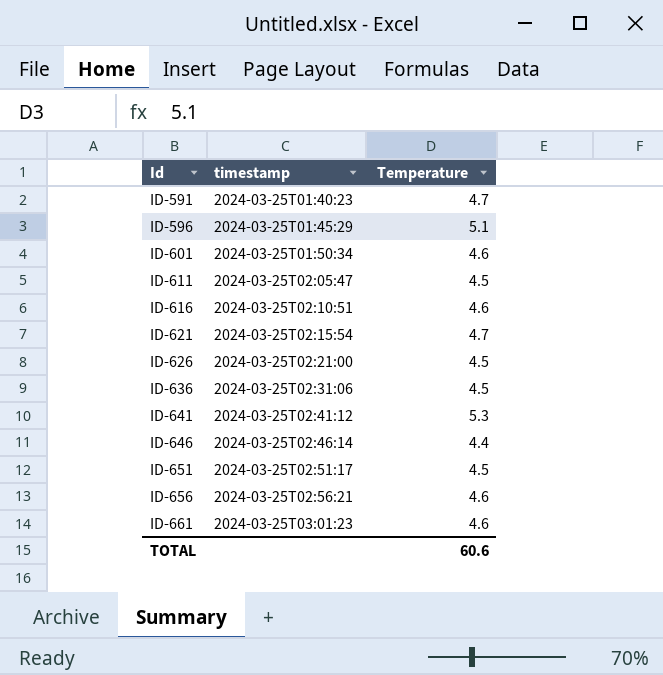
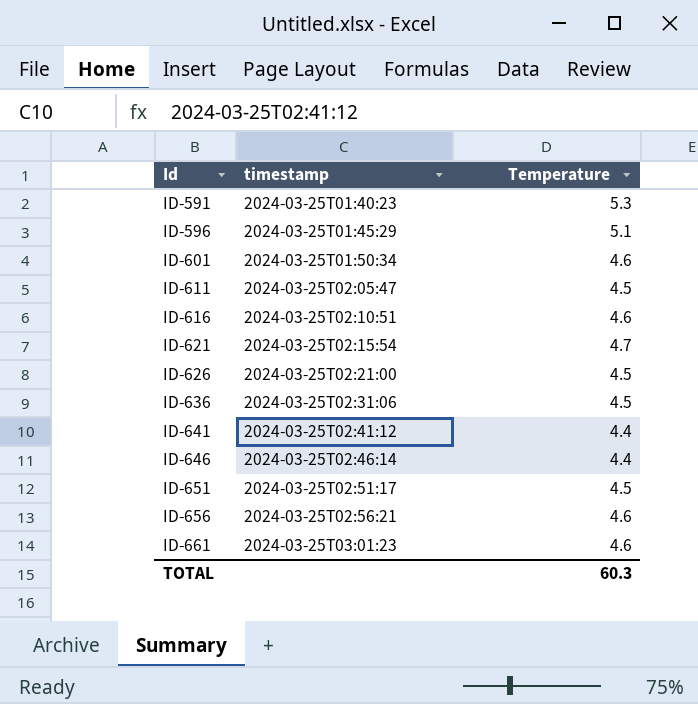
ID-591 | Temperature: 4.7 -> 5.3
ID-641 | Temperature: 5.3 -> 4.4
TOTAL | Temperature: 60.6 -> 60.3

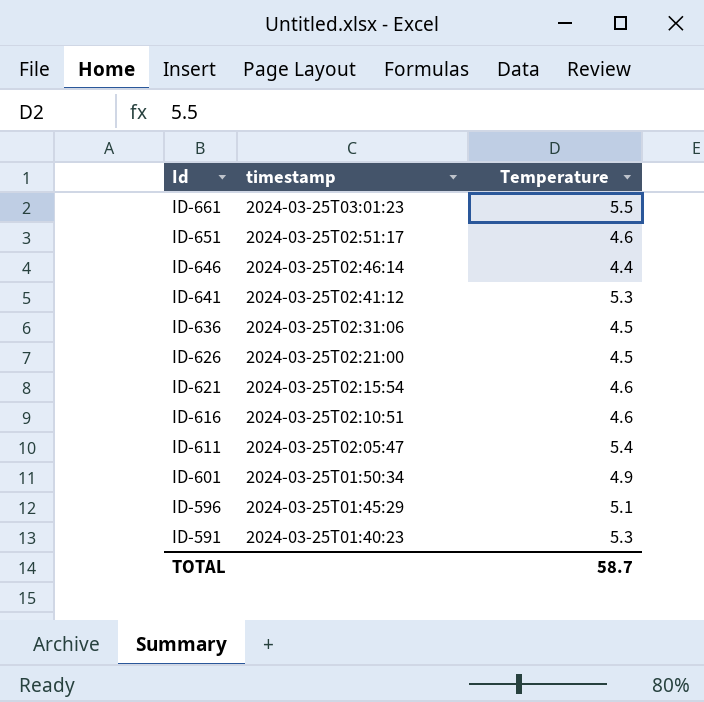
row order: Id ascending -> Id descending
row ID-656: 2024-03-25T02:56:21 | 4.6 -> none
ID-661 | Temperature: 4.6 -> 5.5
ID-651 | Temperature: 4.5 -> 4.6
ID-641 | Temperature: 4.4 -> 5.3
ID-621 | Temperature: 4.7 -> 4.6
ID-611 | Temperature: 4.5 -> 5.4
ID-601 | Temperature: 4.6 -> 4.9
TOTAL | Temperature: 60.3 -> 58.7

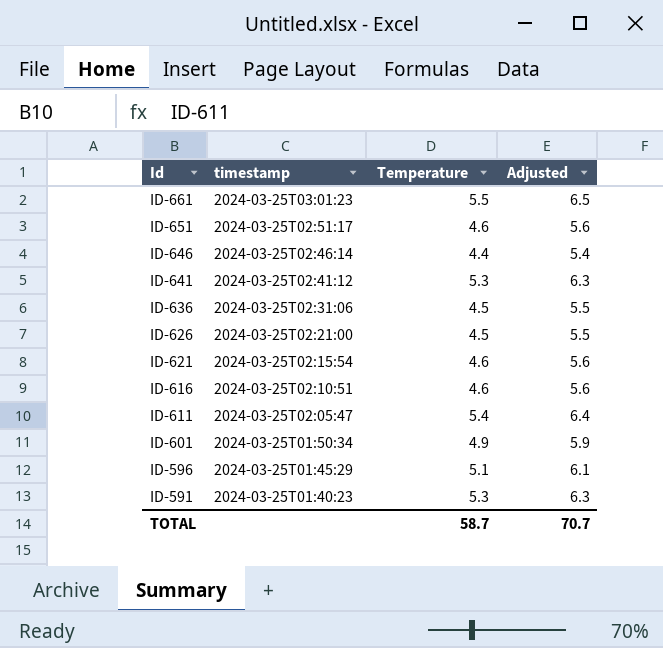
column Adjusted | formula: none -> [Temperature] + 1

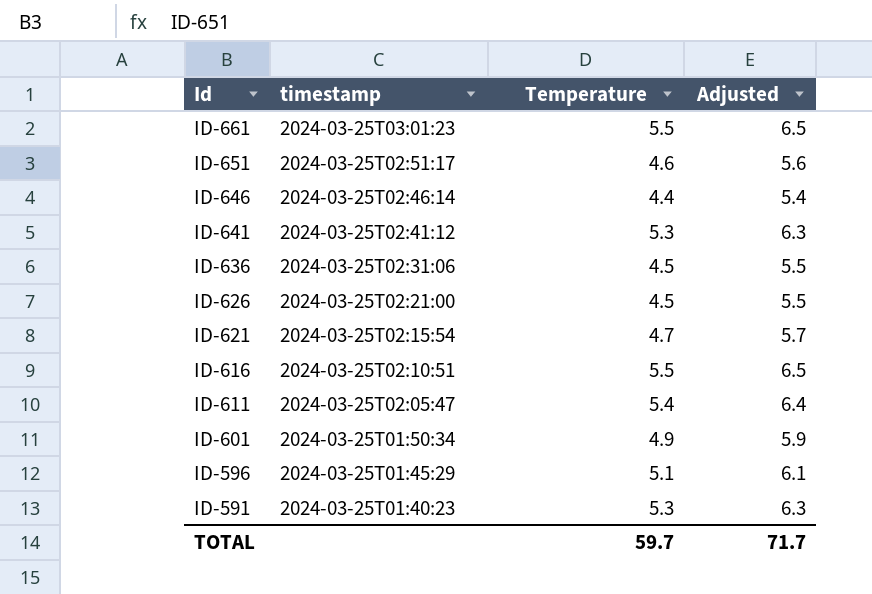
ID-621 | Temperature: 4.6 -> 4.7
ID-621 | Adjusted: 5.6 -> 5.7
ID-616 | Temperature: 4.6 -> 5.5
ID-616 | Adjusted: 5.6 -> 6.5
TOTAL | Temperature: 58.7 -> 59.7
TOTAL | Adjusted: 70.7 -> 71.7

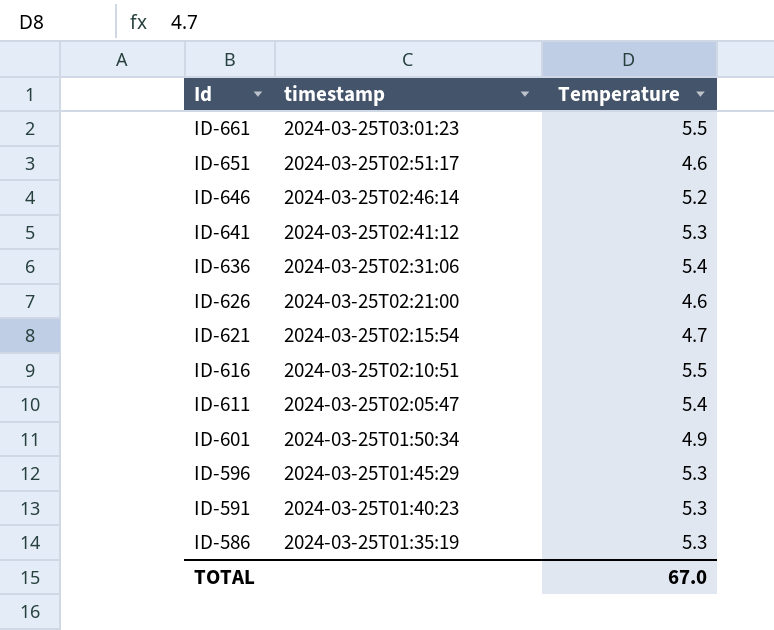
column Adjusted | formula: [Temperature] + 1 -> none
ID-646 | Temperature: 4.4 -> 5.2
ID-636 | Temperature: 4.5 -> 5.4
ID-626 | Temperature: 4.5 -> 4.6
ID-596 | Temperature: 5.1 -> 5.3
row ID-586: none -> 2024-03-25T01:35:19 | 5.3
TOTAL | Temperature: 59.7 -> 67.0

